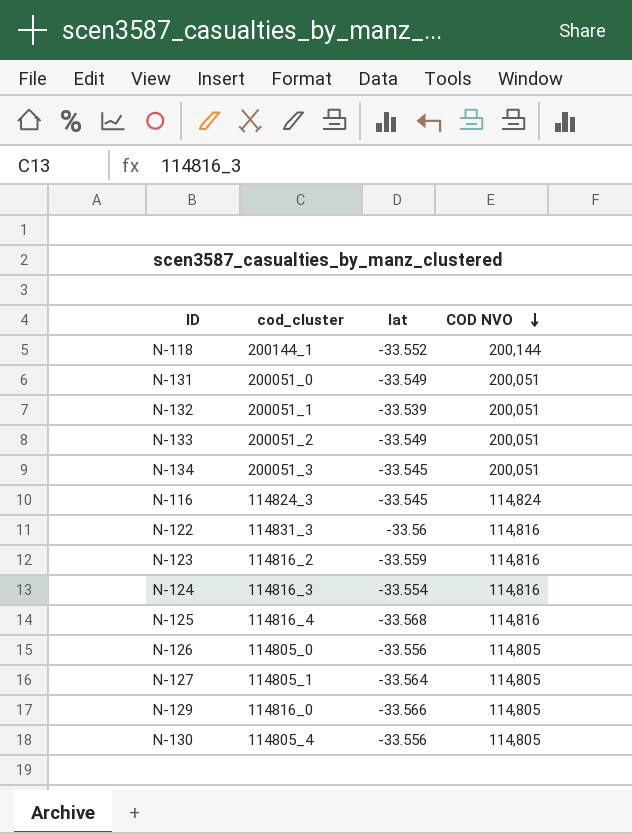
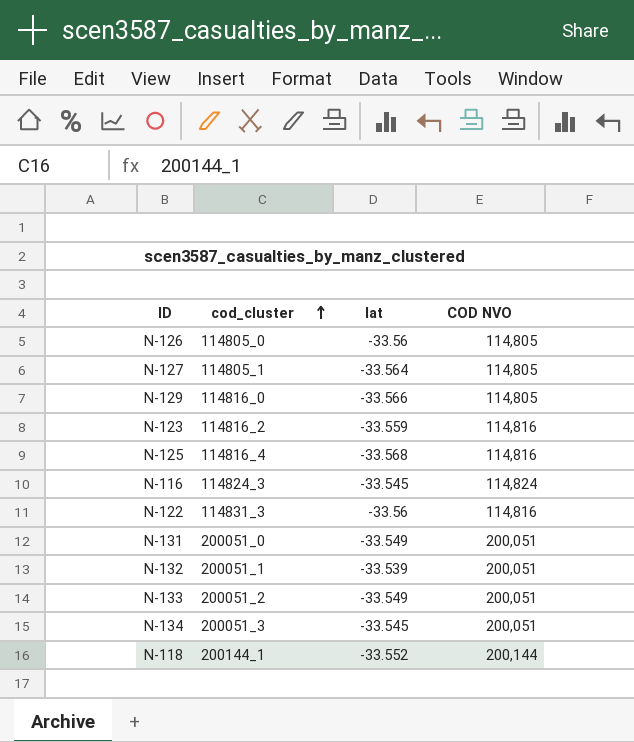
row order: COD NVO descending -> cod_cluster ascending
row N-124: 114816_3 | -33.554 | 114,816 -> none
row N-130: 114805_4 | -33.556 | 114,805 -> none
N-126 | lat: -33.556 -> -33.56

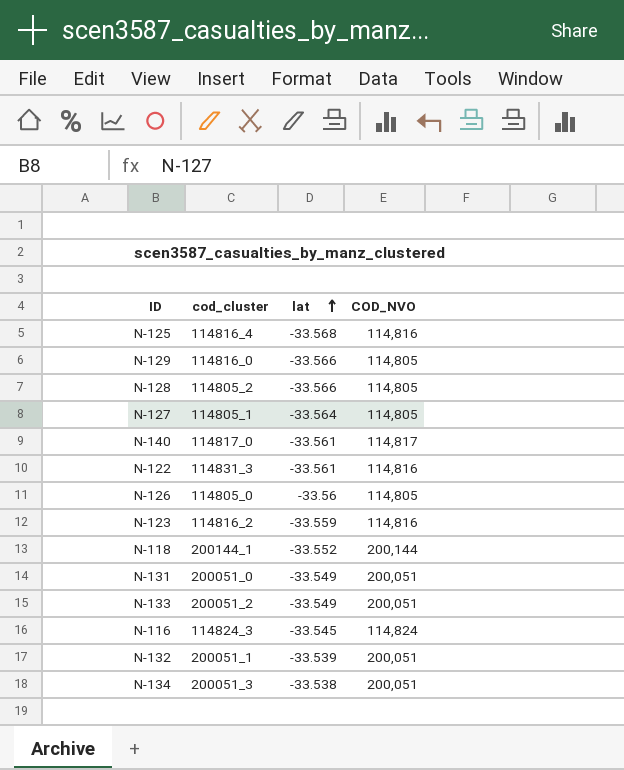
row order: cod_cluster ascending -> lat ascending
column name: COD NVO -> COD_NVO
row N-128: none -> 114805_2 | -33.566 | 114,805
row N-140: none -> 114817_0 | -33.561 | 114,817
N-122 | lat: -33.56 -> -33.561
N-134 | lat: -33.545 -> -33.538

